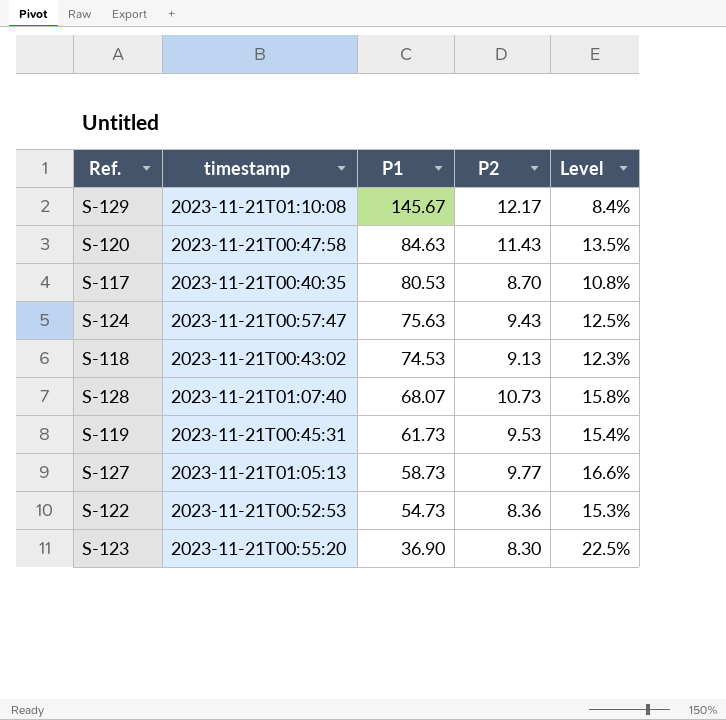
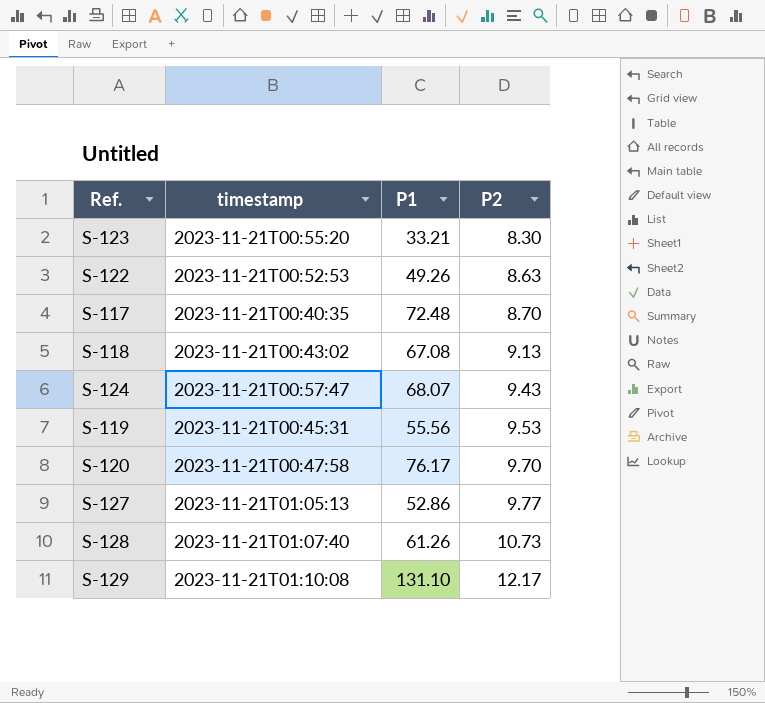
row order: P1 descending -> P2 ascending
column Level | formula: [P2] / [P1] -> none
S-123 | P1: 36.90 -> 33.21
S-122 | P1: 54.73 -> 49.26
S-122 | P2: 8.36 -> 8.63
S-117 | P1: 80.53 -> 72.48
S-118 | P1: 74.53 -> 67.08
S-124 | P1: 75.63 -> 68.07
S-119 | P1: 61.73 -> 55.56
S-120 | P1: 84.63 -> 76.17
S-120 | P2: 11.43 -> 9.70
S-127 | P1: 58.73 -> 52.86
S-128 | P1: 68.07 -> 61.26
S-129 | P1: 145.67 -> 131.10

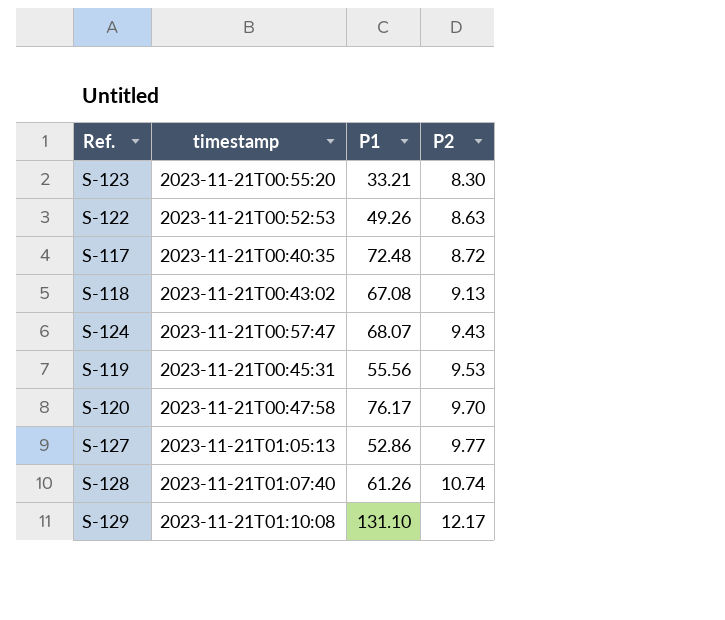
S-117 | P2: 8.70 -> 8.72
S-128 | P2: 10.73 -> 10.74

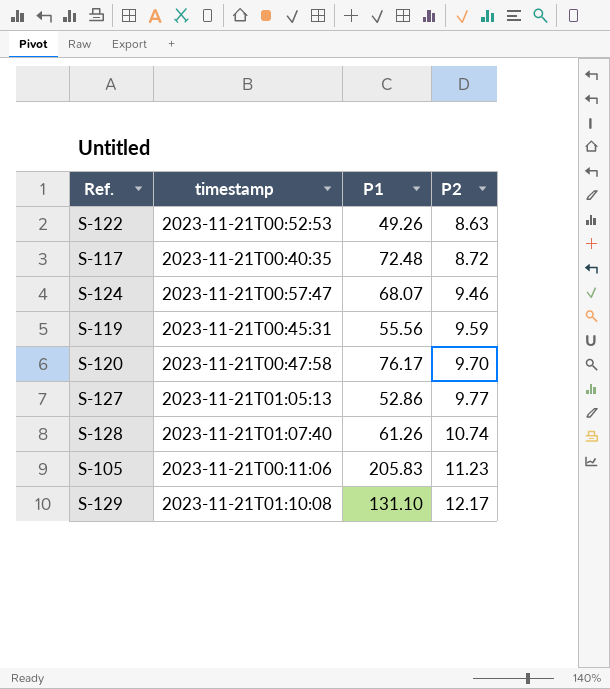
row S-123: 2023-11-21T00:55:20 | 33.21 | 8.30 -> none
row S-118: 2023-11-21T00:43:02 | 67.08 | 9.13 -> none
S-124 | P2: 9.43 -> 9.46
S-119 | P2: 9.53 -> 9.59
row S-105: none -> 2023-11-21T00:11:06 | 205.83 | 11.23

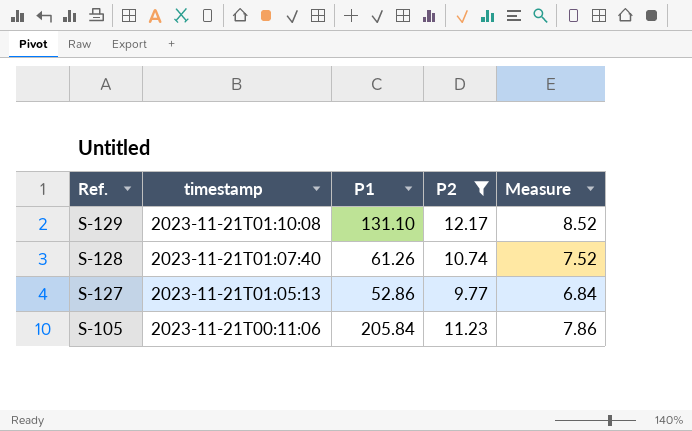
filter: none -> P2 >= 9.77
row order: P2 ascending -> Ref. descending
column Measure | formula: none -> [P2] * 0.7
S-105 | P1: 205.83 -> 205.84

